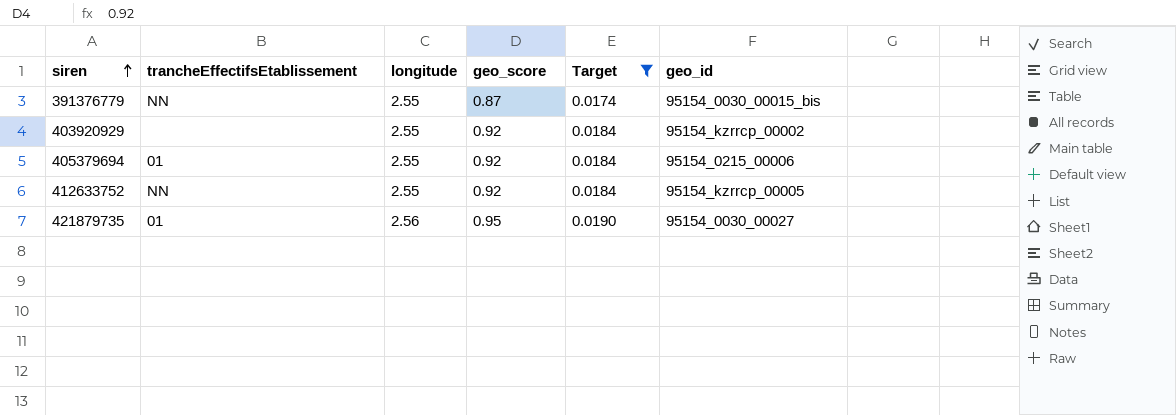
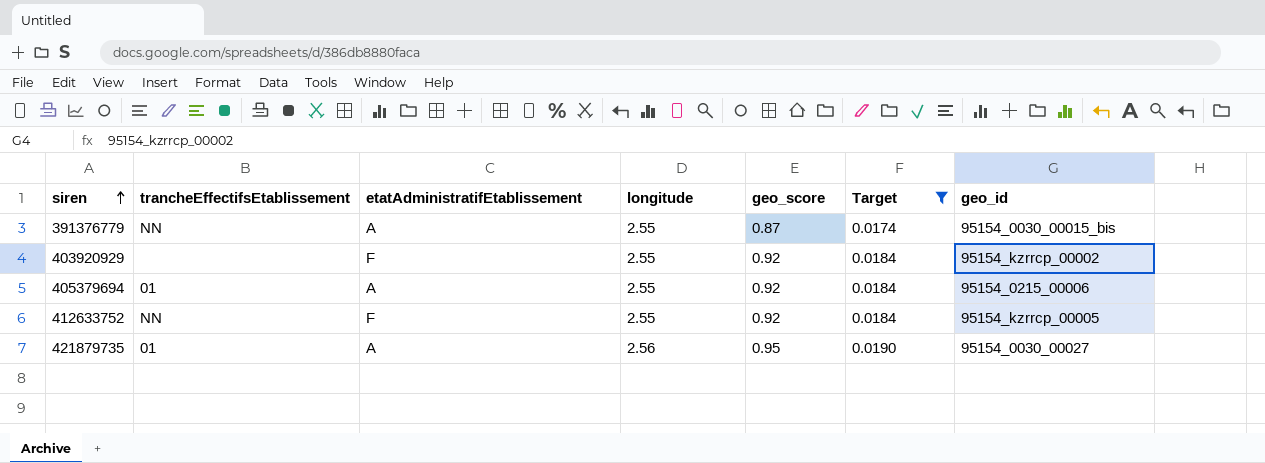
column etatAdministratifEtablissement | position: none -> 3

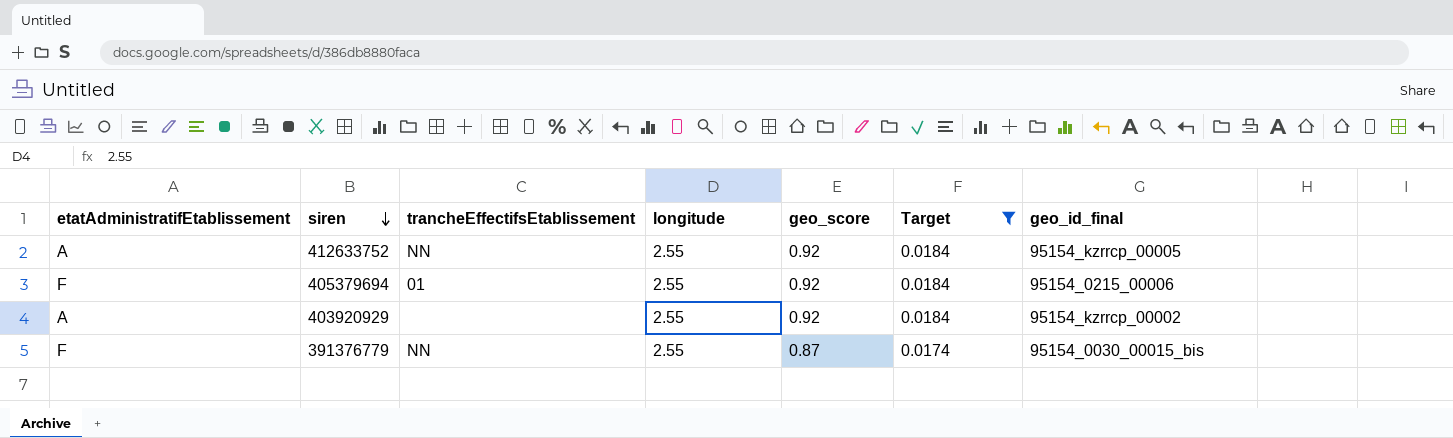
row order: siren ascending -> siren descending
column etatAdministratifEtablissement | position: 3 -> 1
column name: geo_id -> geo_id_final
row 421879735: 01 | A | 2.56 | 0.95 | 0.0190 | 95154_0030_00027 -> none
412633752 | etatAdministratifEtablissement: F -> A
405379694 | etatAdministratifEtablissement: A -> F
403920929 | etatAdministratifEtablissement: F -> A
391376779 | etatAdministratifEtablissement: A -> F

